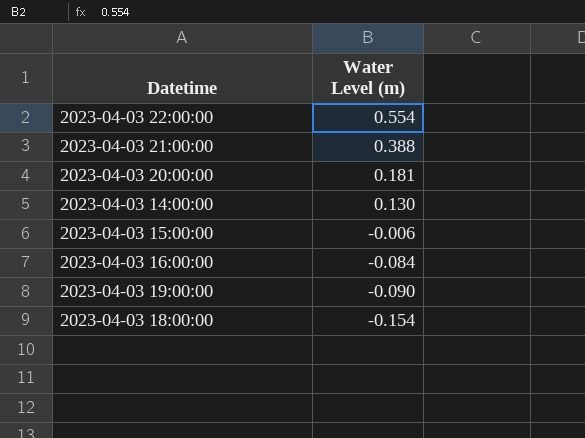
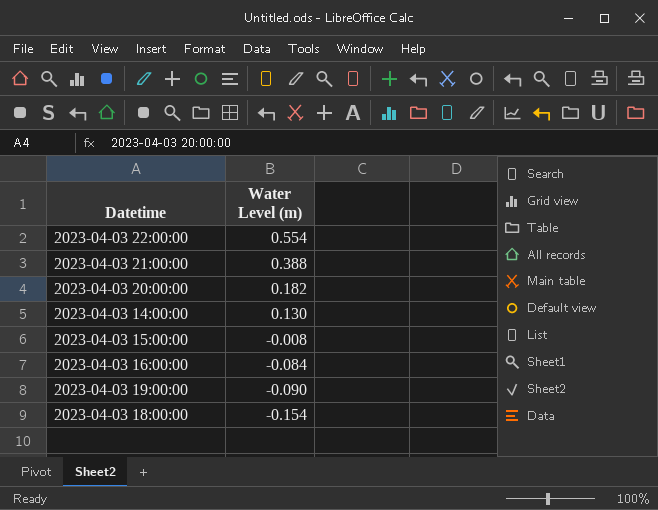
2023-04-03 20:00:00 | Water Level (m): 0.181 -> 0.182
2023-04-03 15:00:00 | Water Level (m): -0.006 -> -0.008

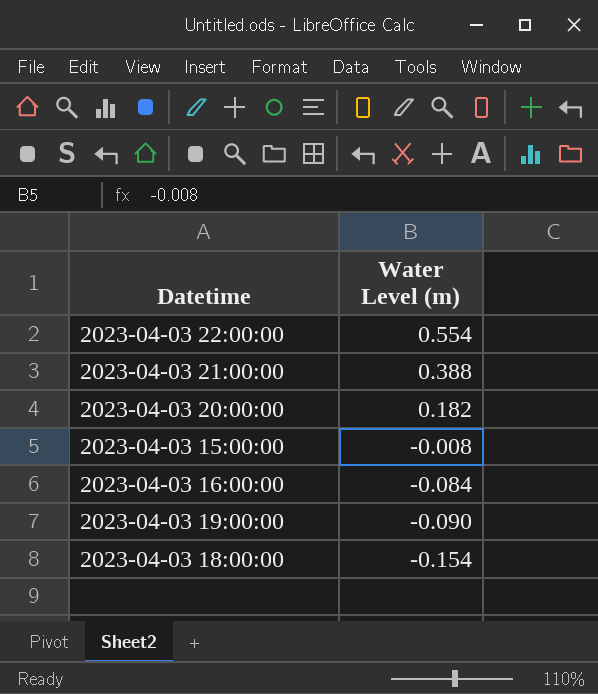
row 2023-04-03 14:00:00: 0.130 -> none

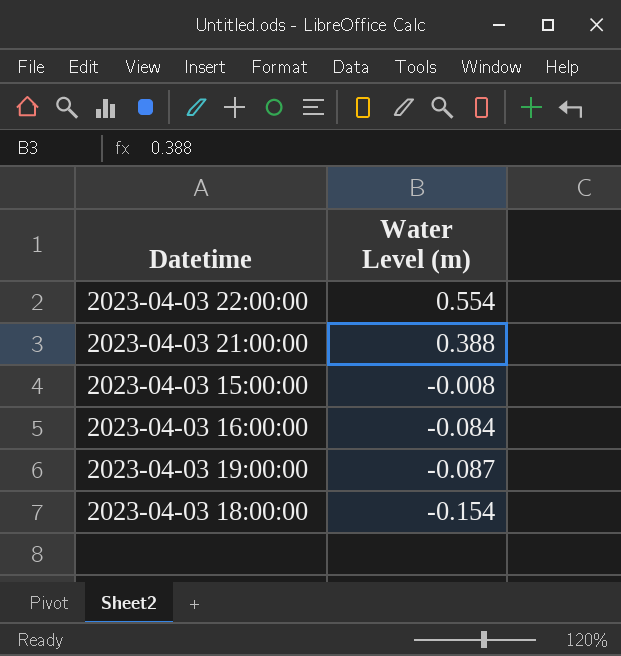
row 2023-04-03 20:00:00: 0.182 -> none
2023-04-03 19:00:00 | Water Level (m): -0.090 -> -0.087

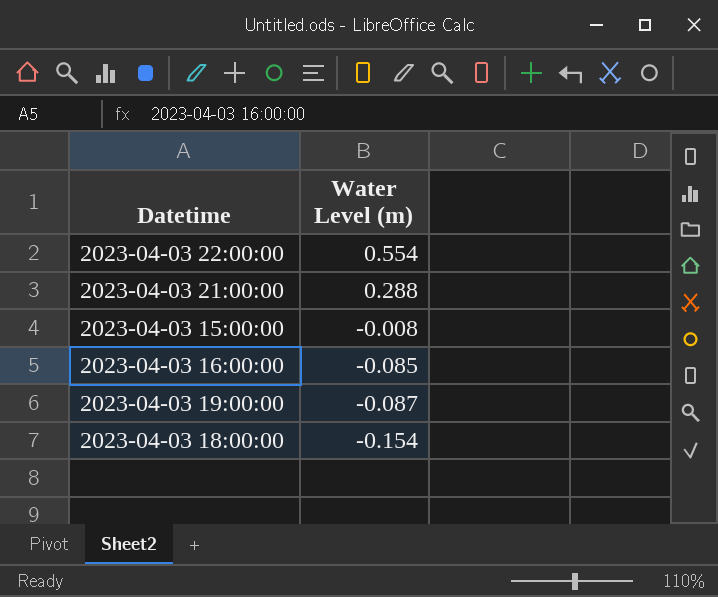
2023-04-03 21:00:00 | Water Level (m): 0.388 -> 0.288
2023-04-03 16:00:00 | Water Level (m): -0.084 -> -0.085

